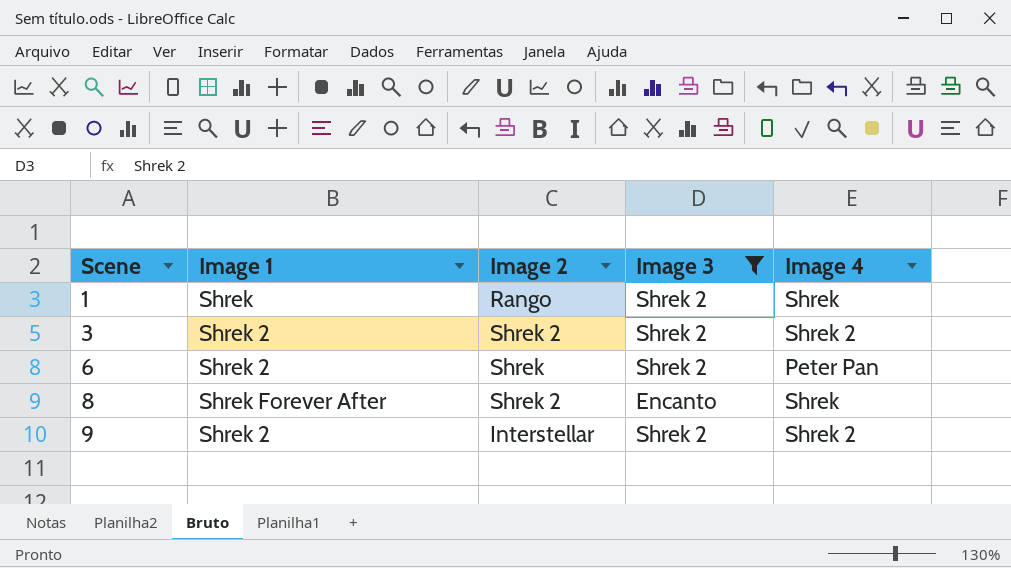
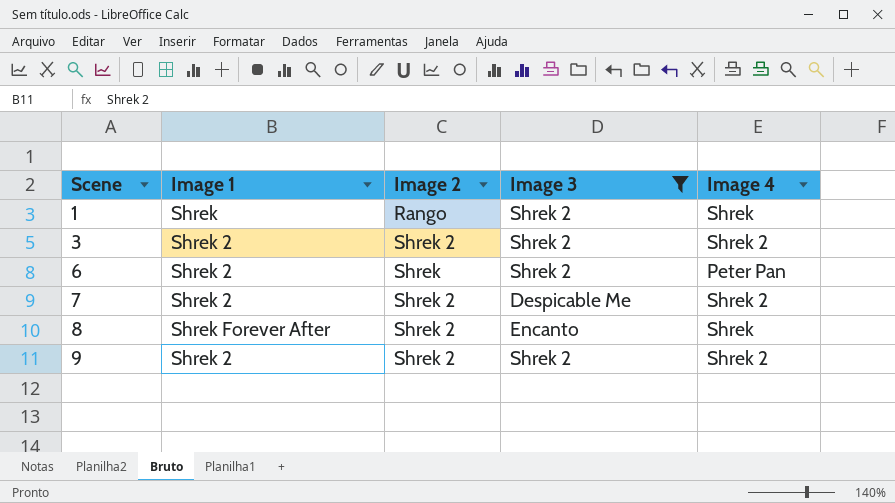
row 7: none -> Shrek 2 | Shrek 2 | Despicable Me | Shrek 2
9 | Image 2: Interstellar -> Shrek 2

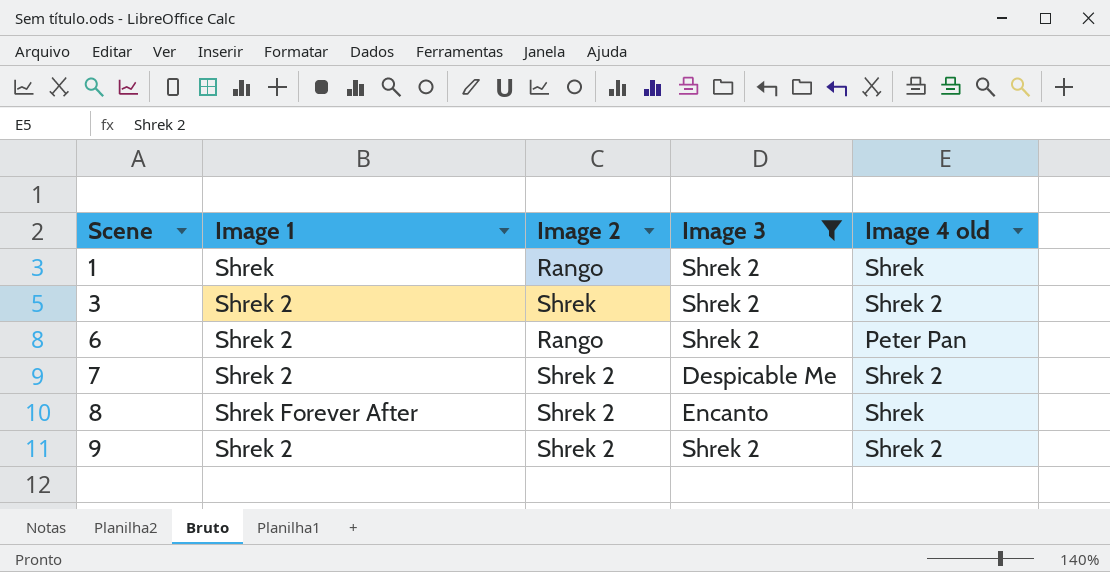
column name: Image 4 -> Image 4 old
3 | Image 2: Shrek 2 -> Shrek
6 | Image 2: Shrek -> Rango

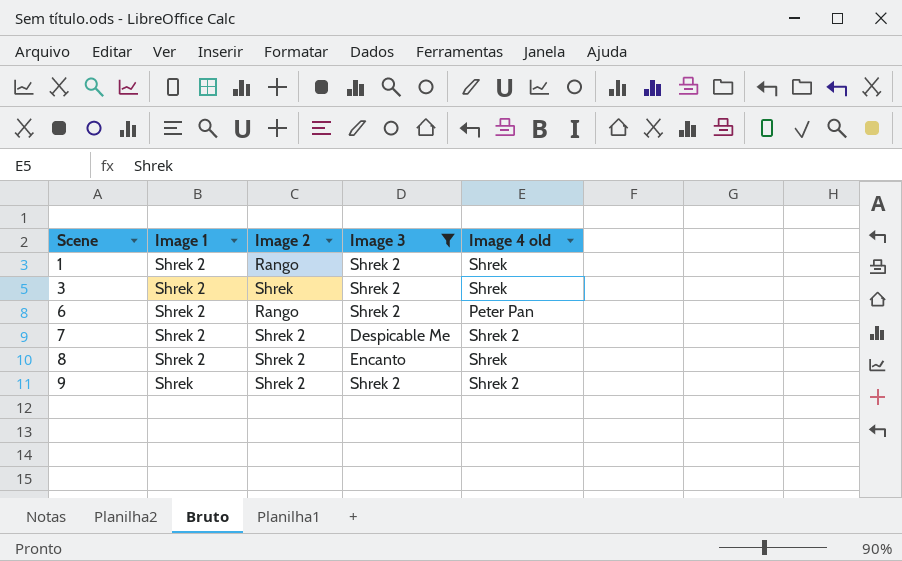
1 | Image 1: Shrek -> Shrek 2
3 | Image 4 old: Shrek 2 -> Shrek
8 | Image 1: Shrek Forever After -> Shrek 2
9 | Image 1: Shrek 2 -> Shrek

